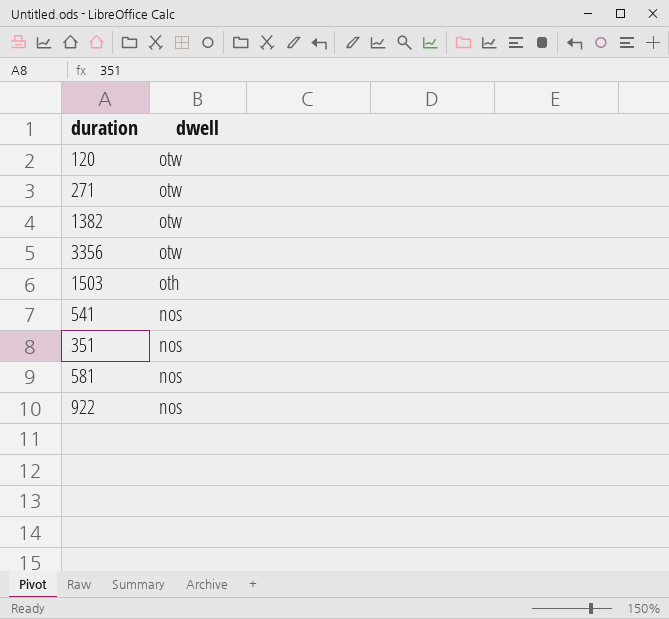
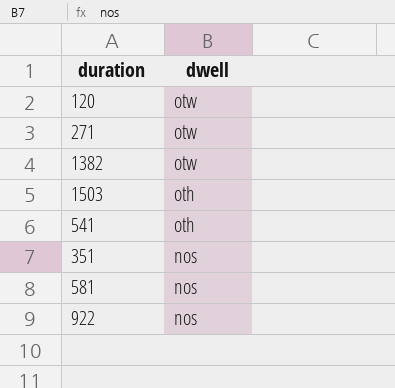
row 3356: otw -> none
541 | dwell: nos -> oth

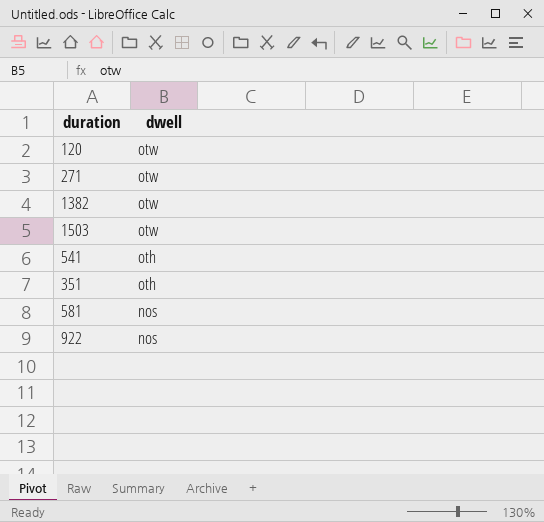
1503 | dwell: oth -> otw
351 | dwell: nos -> oth

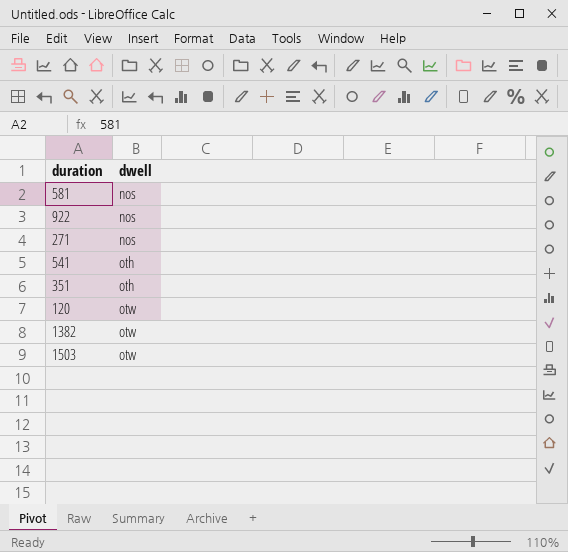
row order: dwell descending -> dwell ascending
271 | dwell: otw -> nos

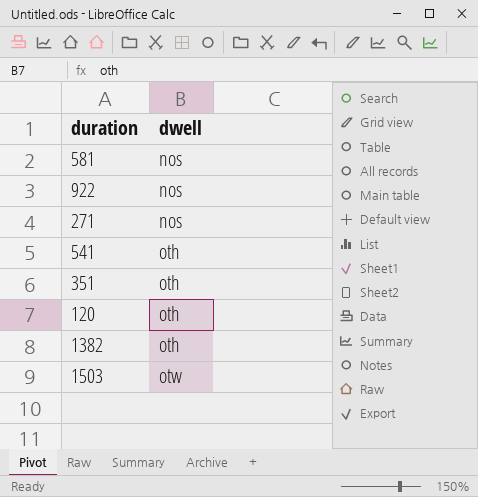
120 | dwell: otw -> oth
1382 | dwell: otw -> oth

